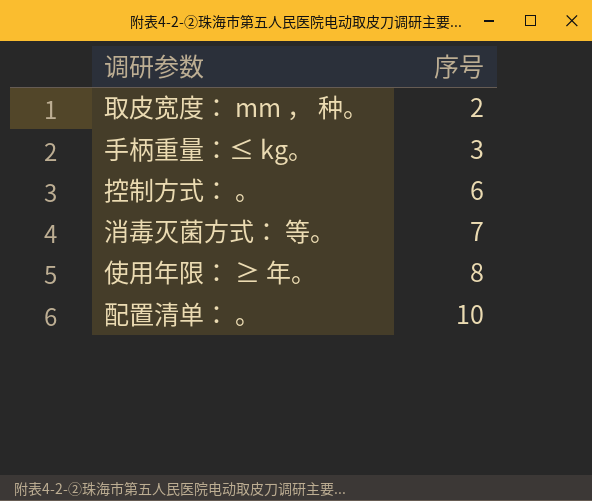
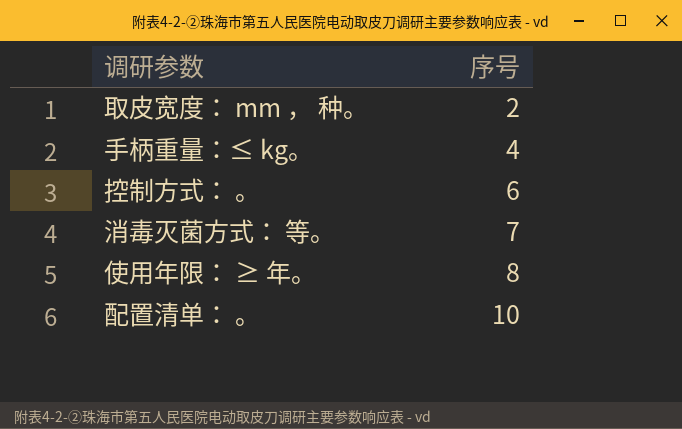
手柄重量：≤ kg。 | 序号: 3 -> 4

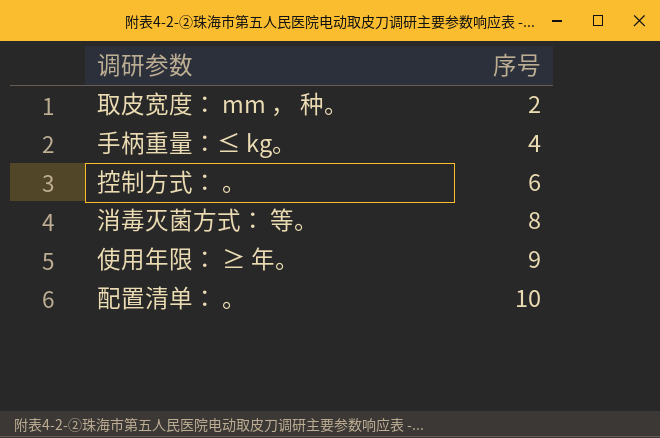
消毒灭菌方式： 等。 | 序号: 7 -> 8
使用年限： ≥ 年。 | 序号: 8 -> 9

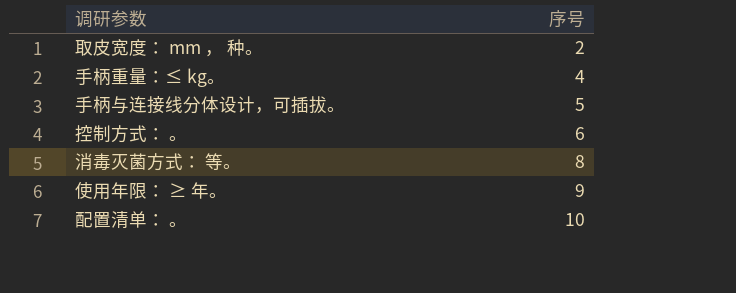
row 手柄与连接线分体设计，可插拔。: none -> 5

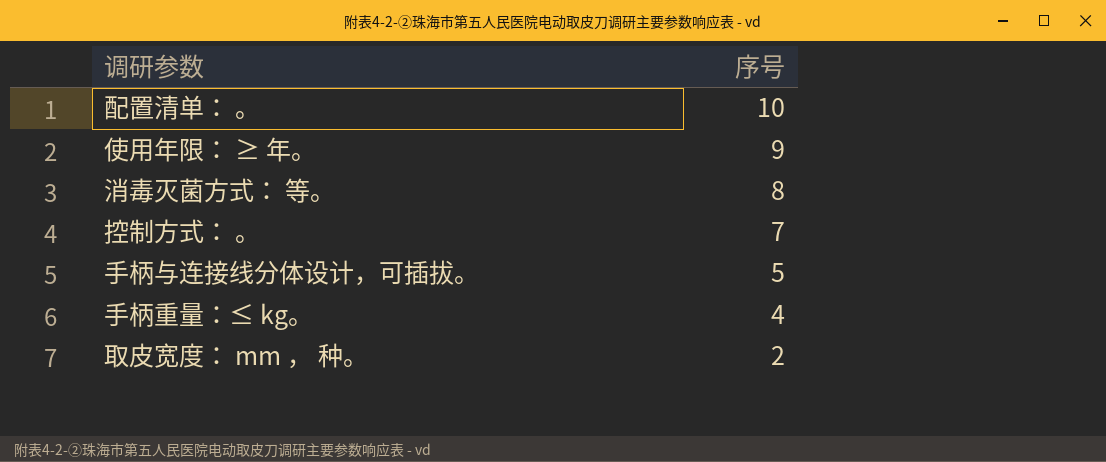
row order: 序号 ascending -> 序号 descending
控制方式： 。 | 序号: 6 -> 7

